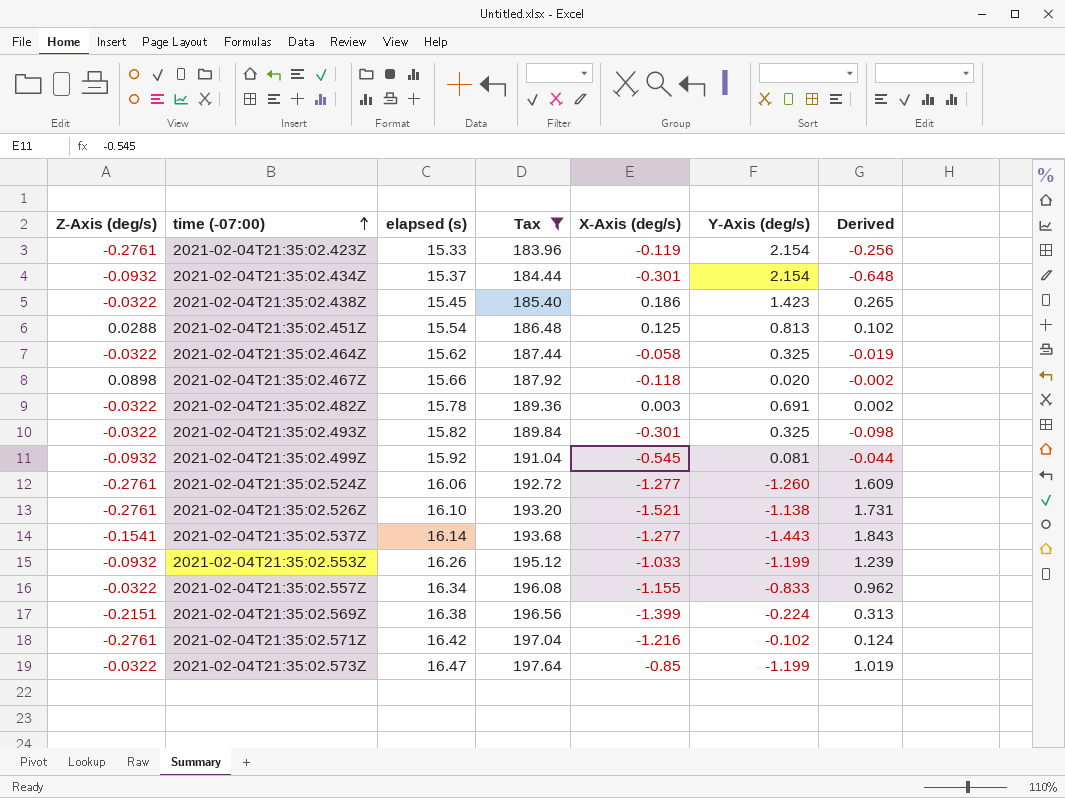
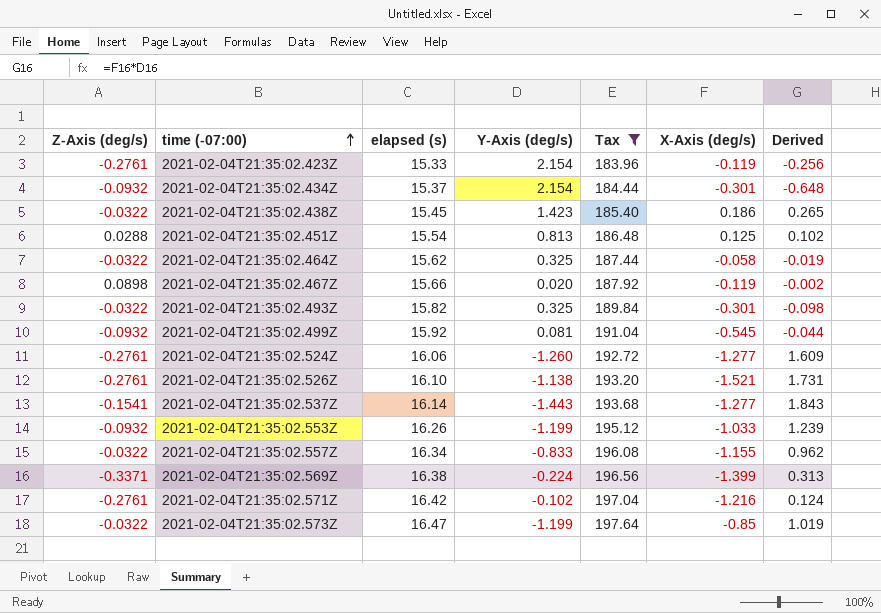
column Y-Axis (deg/s) | position: 6 -> 4
row 2021-02-04T21:35:02.482Z: -0.0322 | 15.78 | 189.36 | 0.003 | 0.691 | 0.002 -> none
2021-02-04T21:35:02.467Z | X-Axis (deg/s): -0.118 -> -0.119
2021-02-04T21:35:02.569Z | Z-Axis (deg/s): -0.2151 -> -0.3371

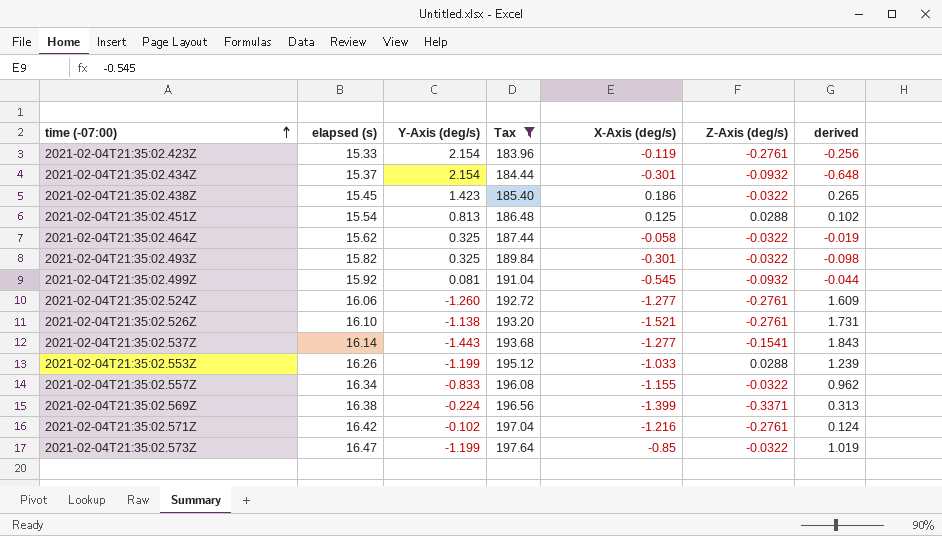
column Z-Axis (deg/s) | position: 1 -> 6
column name: Derived -> derived
row 2021-02-04T21:35:02.467Z: 0.0898 | 15.66 | 0.020 | 187.92 | -0.119 | -0.002 -> none
2021-02-04T21:35:02.553Z | Z-Axis (deg/s): -0.0932 -> 0.0288

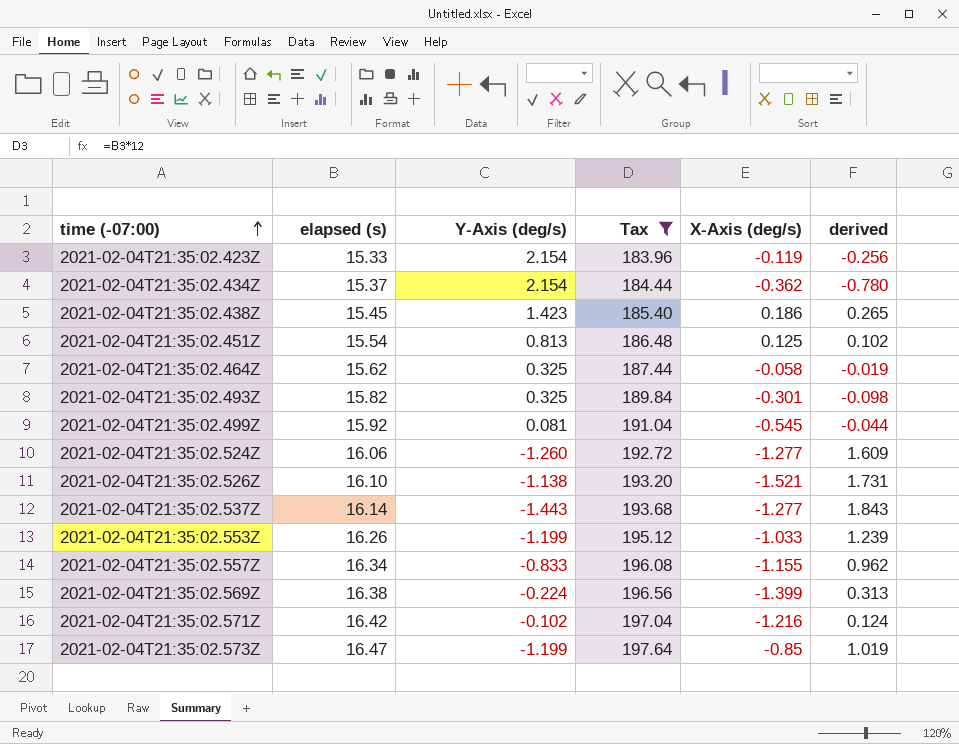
column Z-Axis (deg/s) | position: 6 -> none
2021-02-04T21:35:02.434Z | X-Axis (deg/s): -0.301 -> -0.362
2021-02-04T21:35:02.434Z | derived: -0.648 -> -0.780

